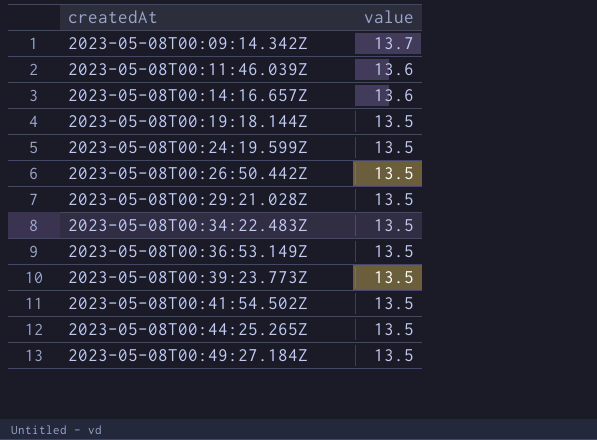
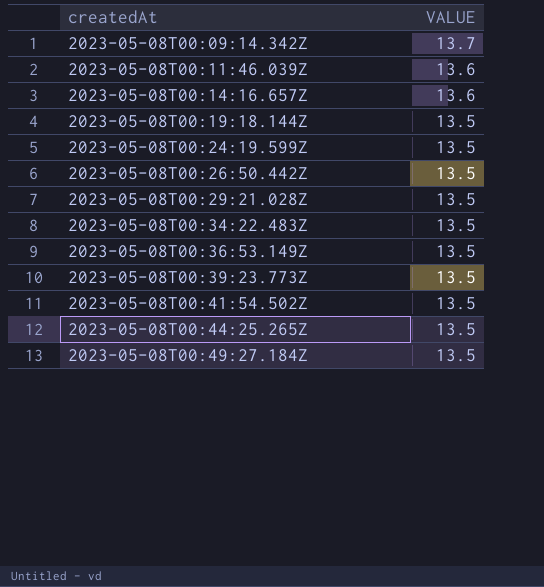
column name: value -> VALUE

